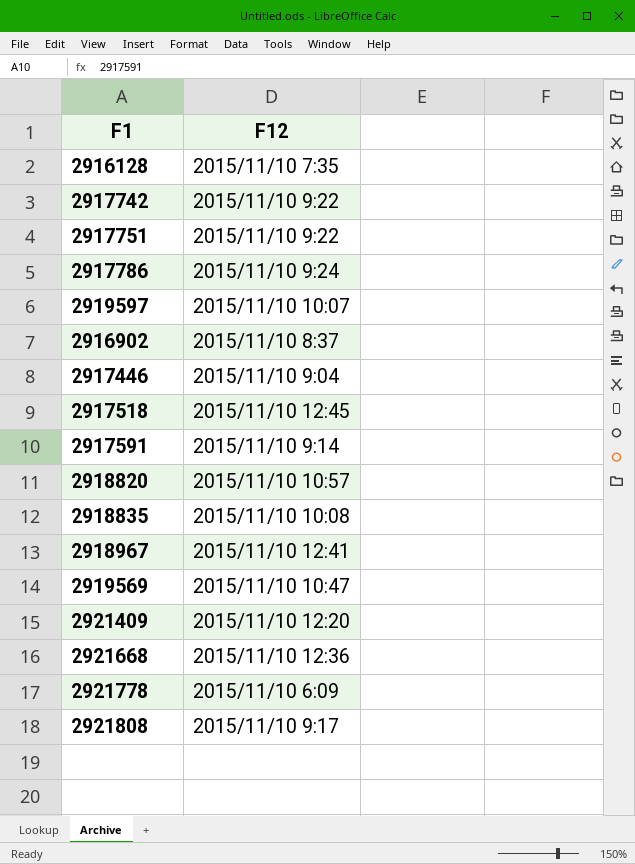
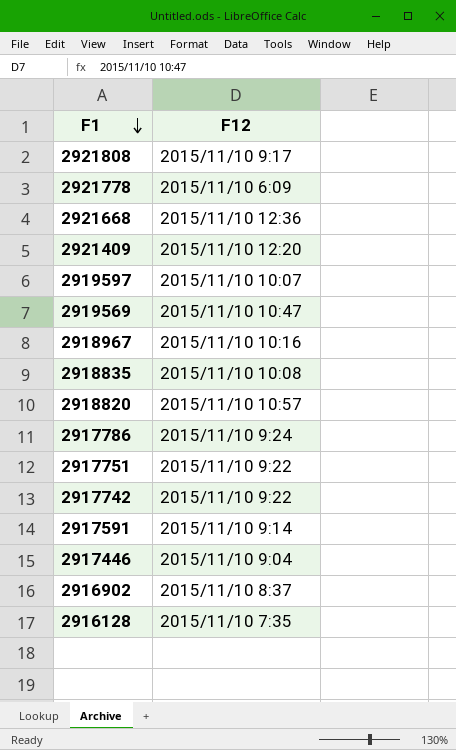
row order: none -> F1 descending
row 2917518: 2015/11/10 12:45 -> none
2918967 | F12: 2015/11/10 12:41 -> 2015/11/10 10:16

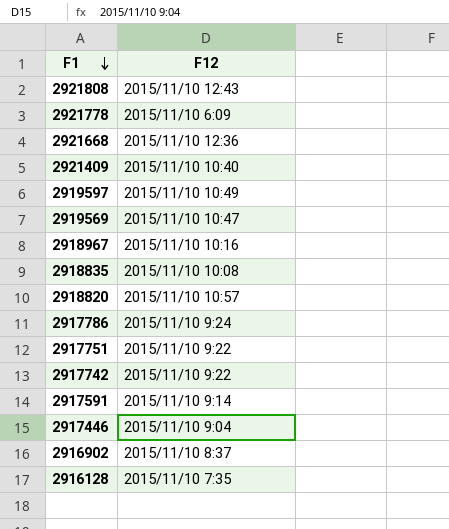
2921808 | F12: 2015/11/10 9:17 -> 2015/11/10 12:43
2921409 | F12: 2015/11/10 12:20 -> 2015/11/10 10:40
2919597 | F12: 2015/11/10 10:07 -> 2015/11/10 10:49

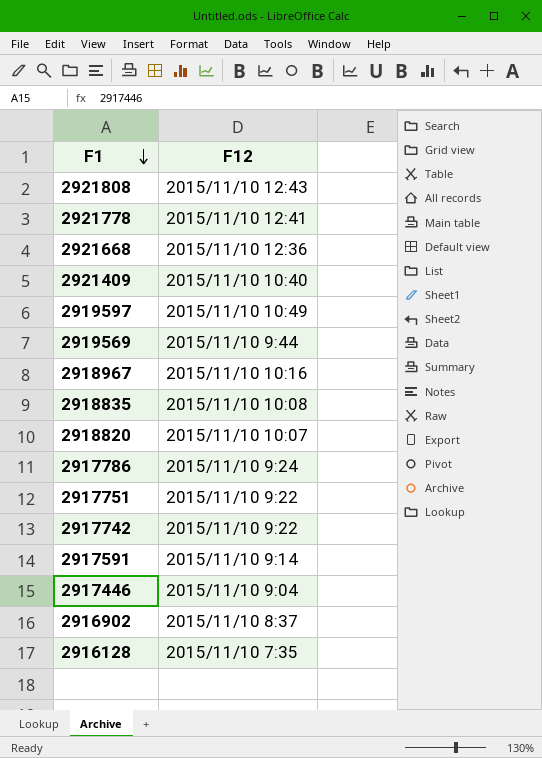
2921778 | F12: 2015/11/10 6:09 -> 2015/11/10 12:41
2919569 | F12: 2015/11/10 10:47 -> 2015/11/10 9:44
2918820 | F12: 2015/11/10 10:57 -> 2015/11/10 10:07

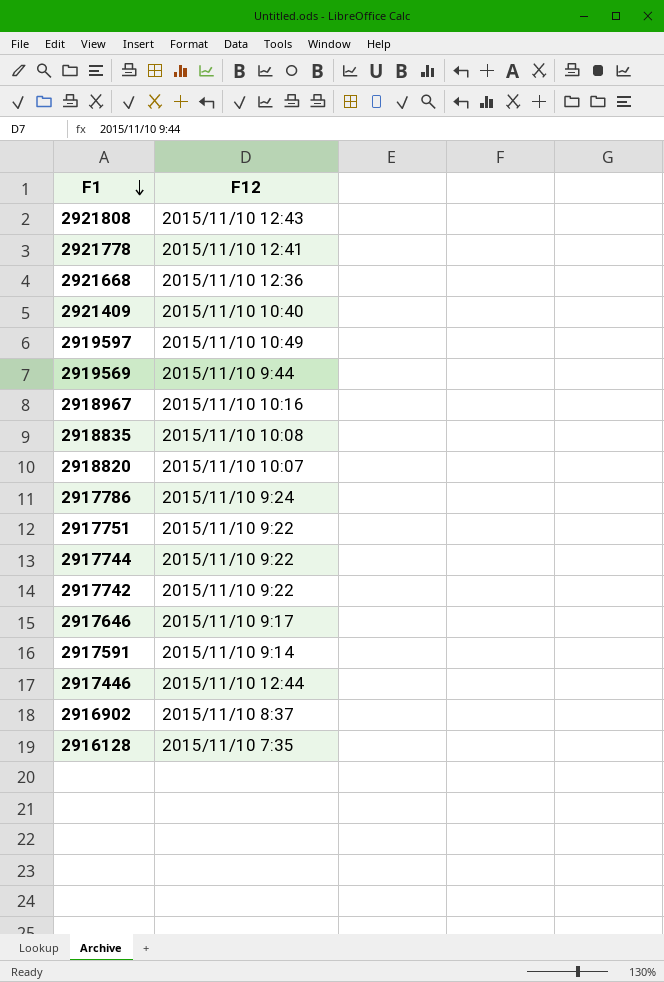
row 2917744: none -> 2015/11/10 9:22
row 2917646: none -> 2015/11/10 9:17
2917446 | F12: 2015/11/10 9:04 -> 2015/11/10 12:44

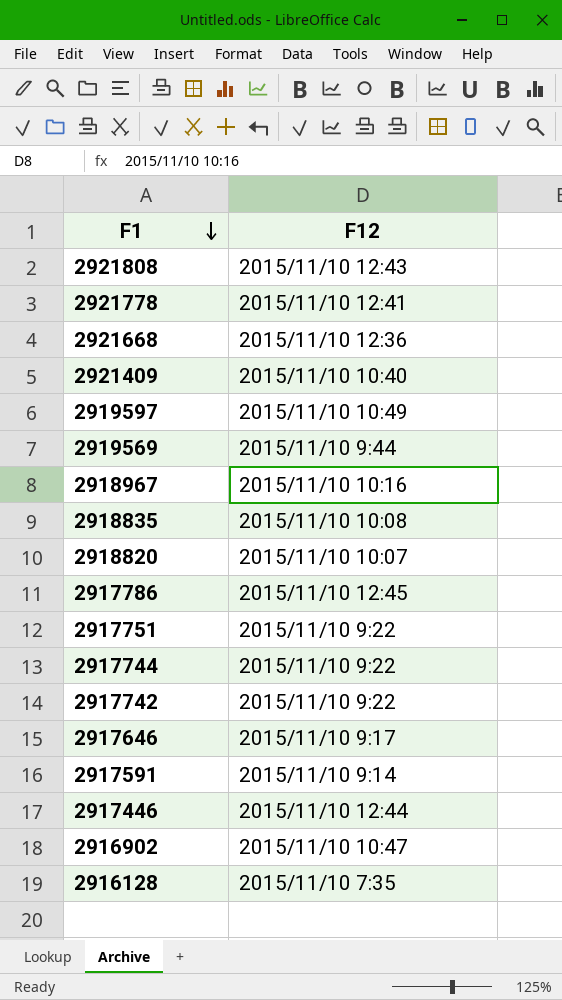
2917786 | F12: 2015/11/10 9:24 -> 2015/11/10 12:45
2916902 | F12: 2015/11/10 8:37 -> 2015/11/10 10:47

